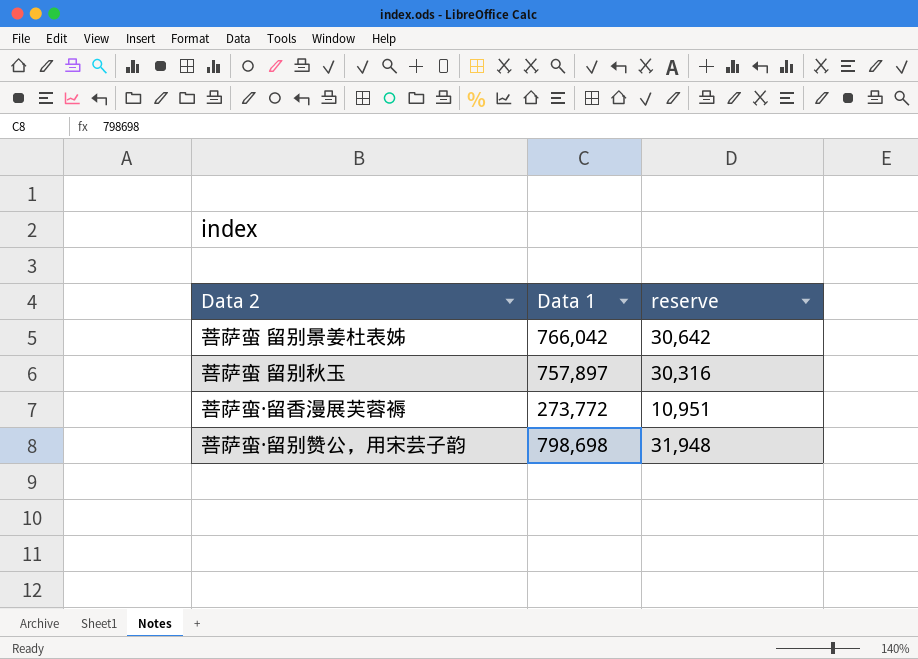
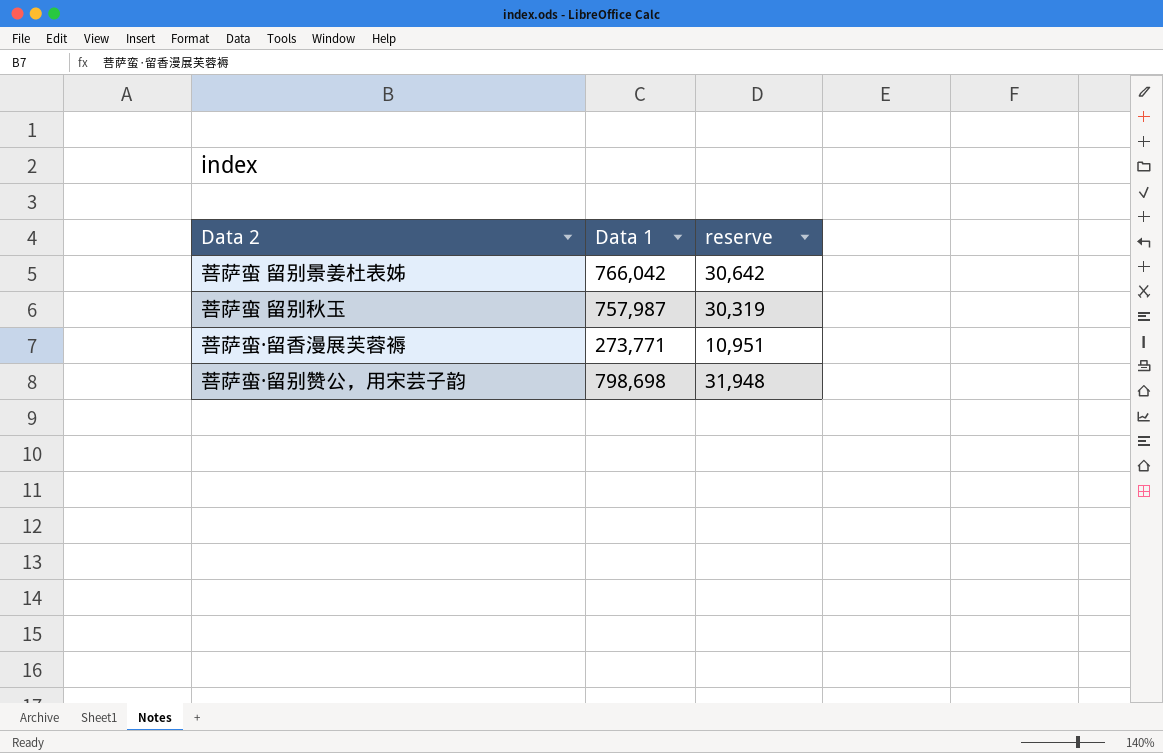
菩萨蛮 留别秋玉 | Data 1: 757,897 -> 757,987
菩萨蛮 留别秋玉 | reserve: 30,316 -> 30,319
菩萨蛮·留香漫展芙蓉褥 | Data 1: 273,772 -> 273,771

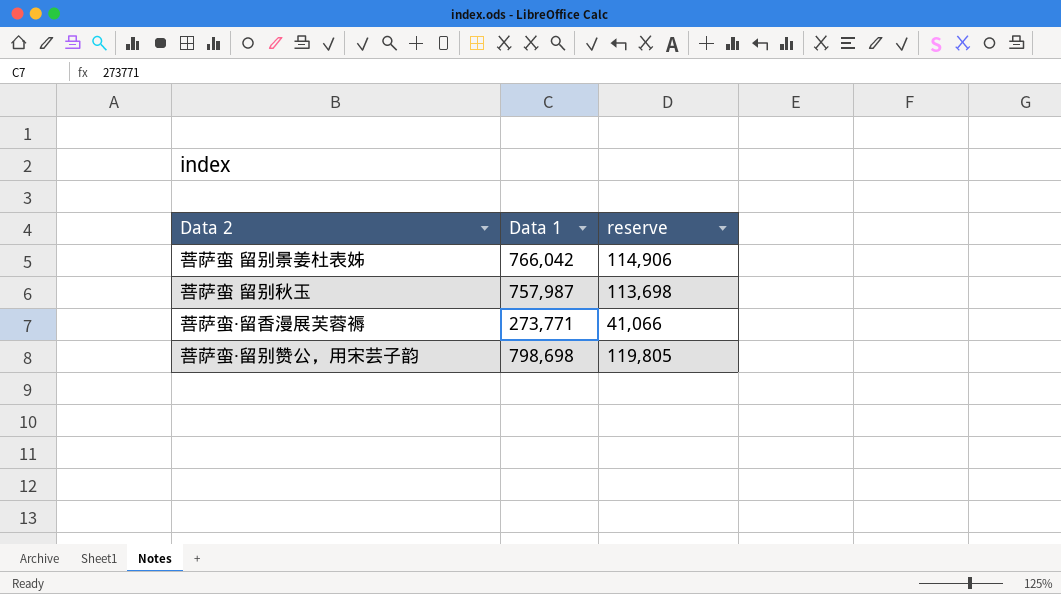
column reserve | formula: [Data 1] * 0.04 -> [Data 1] * 0.15

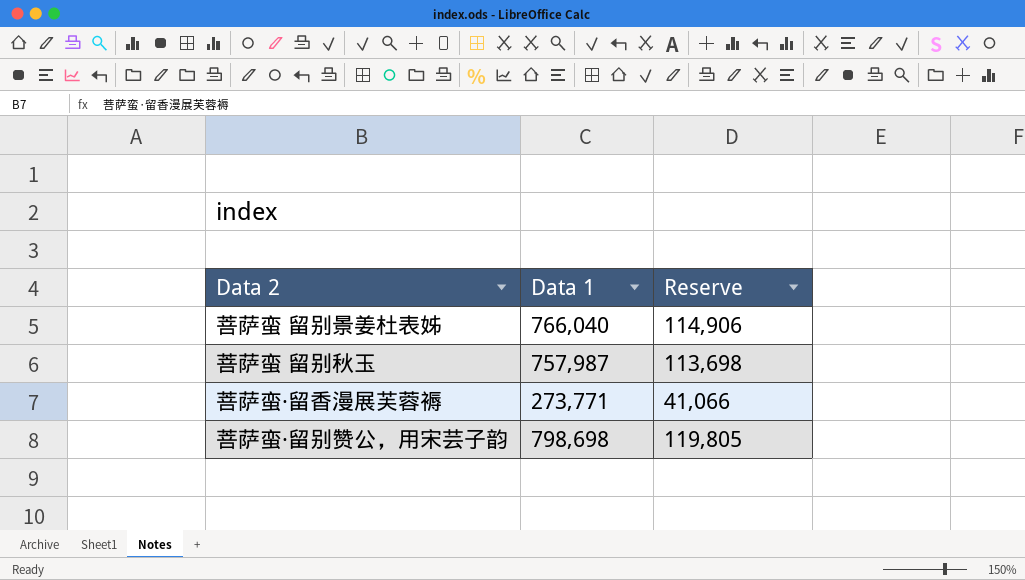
column name: reserve -> Reserve
菩萨蛮 留别景姜杜表姊 | Data 1: 766,042 -> 766,040

